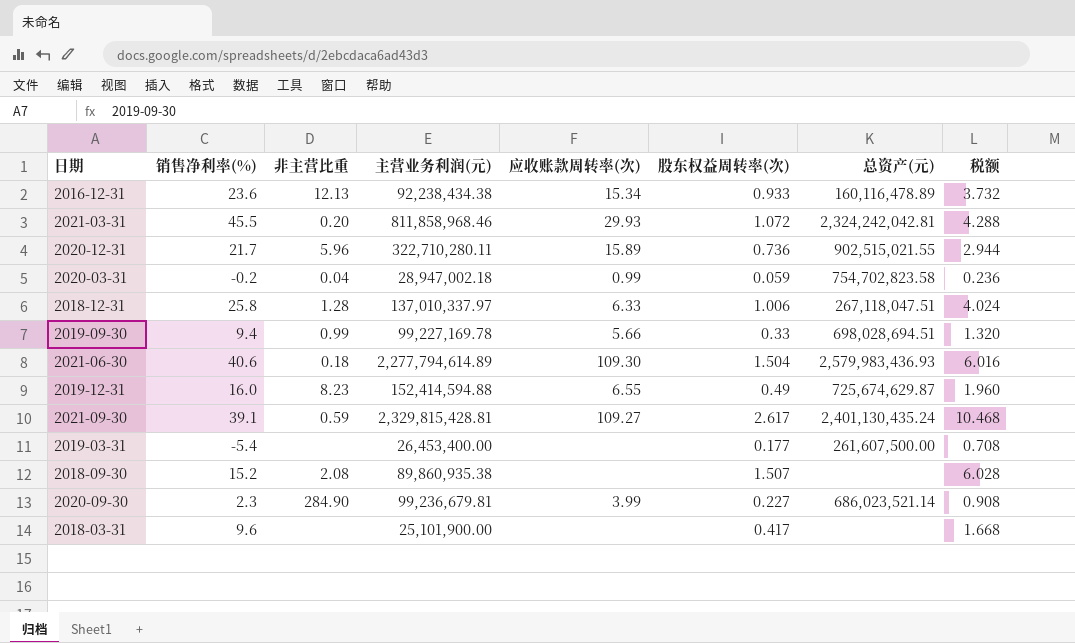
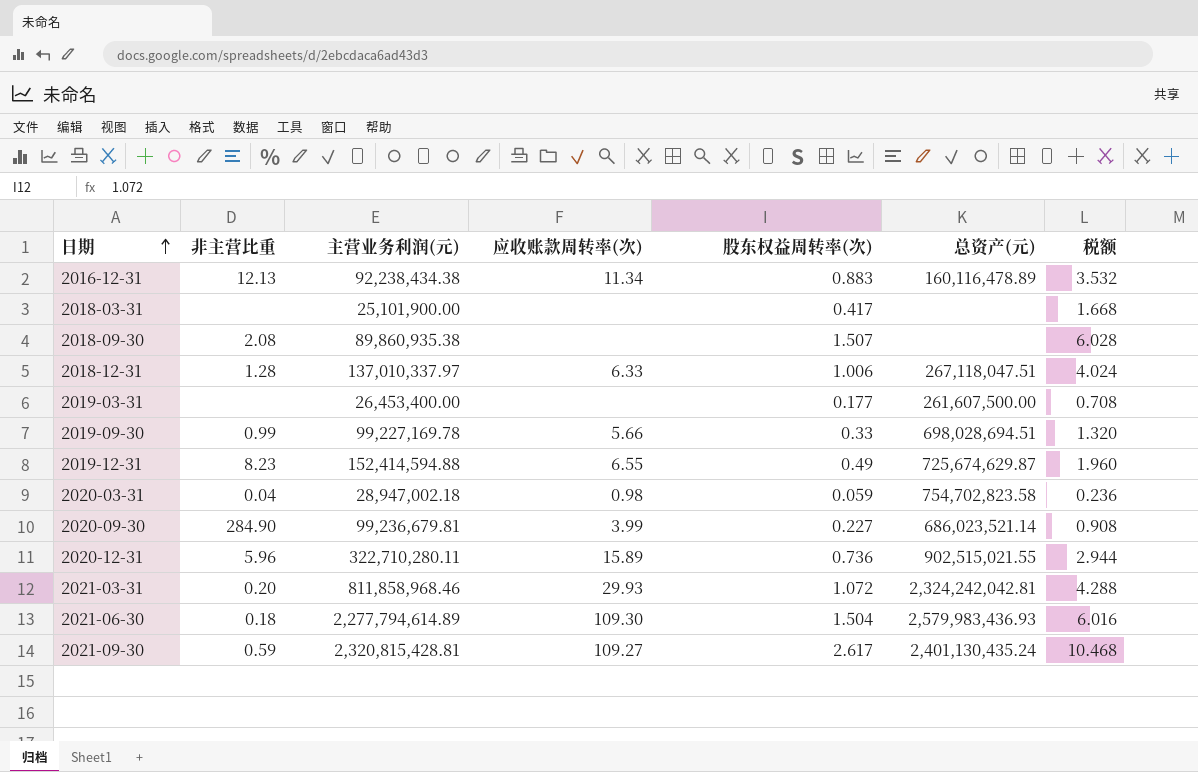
row order: none -> 日期 ascending
column 销售净利率(%) | position: 2 -> none
2016-12-31 | 应收账款周转率(次): 15.34 -> 11.34
2016-12-31 | 股东权益周转率(次): 0.933 -> 0.883
2016-12-31 | 税额: 3.732 -> 3.532
2020-03-31 | 应收账款周转率(次): 0.99 -> 0.98
2021-09-30 | 主营业务利润(元): 2,329,815,428.81 -> 2,320,815,428.81

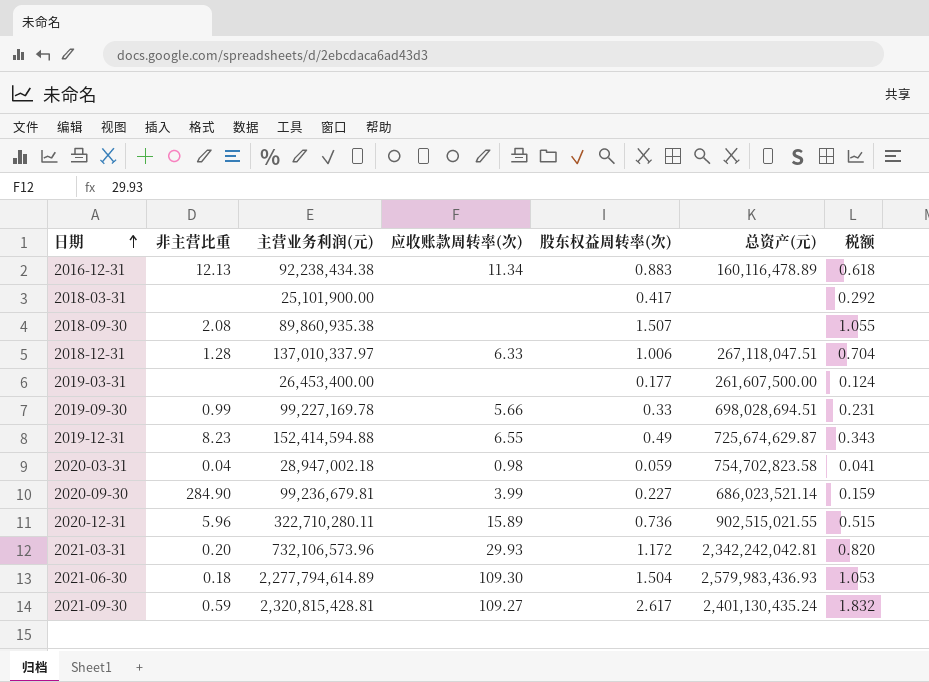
column 税额 | formula: [股东权益周转率(次)] * 4 -> [股东权益周转率(次)] * 0.7
2021-03-31 | 主营业务利润(元): 811,858,968.46 -> 732,106,573.96
2021-03-31 | 股东权益周转率(次): 1.072 -> 1.172
2021-03-31 | 总资产(元): 2,324,242,042.81 -> 2,342,242,042.81

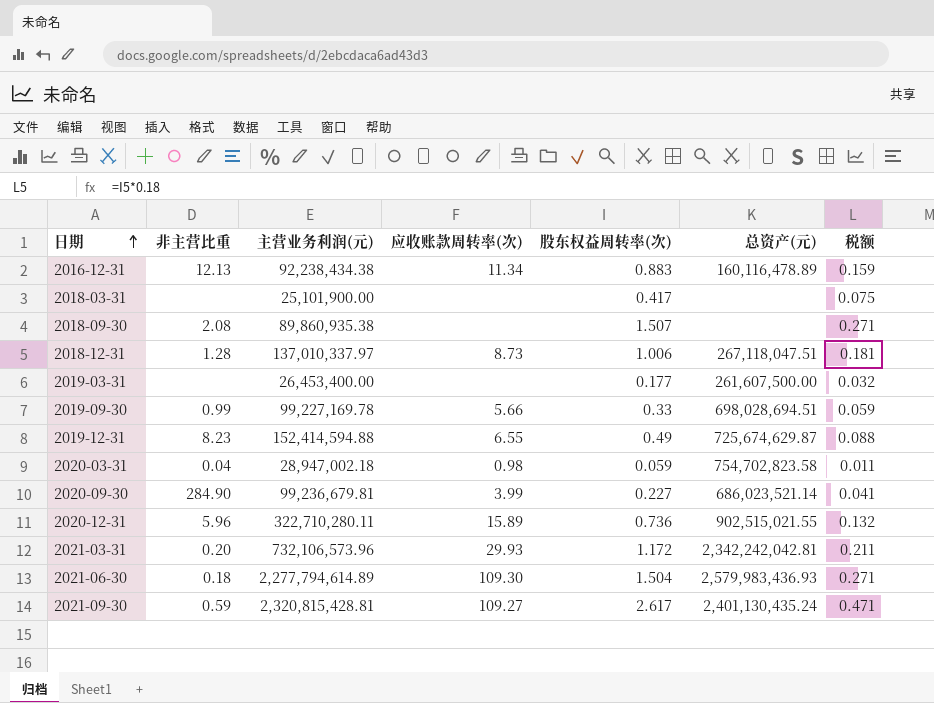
column 税额 | formula: [股东权益周转率(次)] * 0.7 -> [股东权益周转率(次)] * 0.18
2018-12-31 | 应收账款周转率(次): 6.33 -> 8.73

